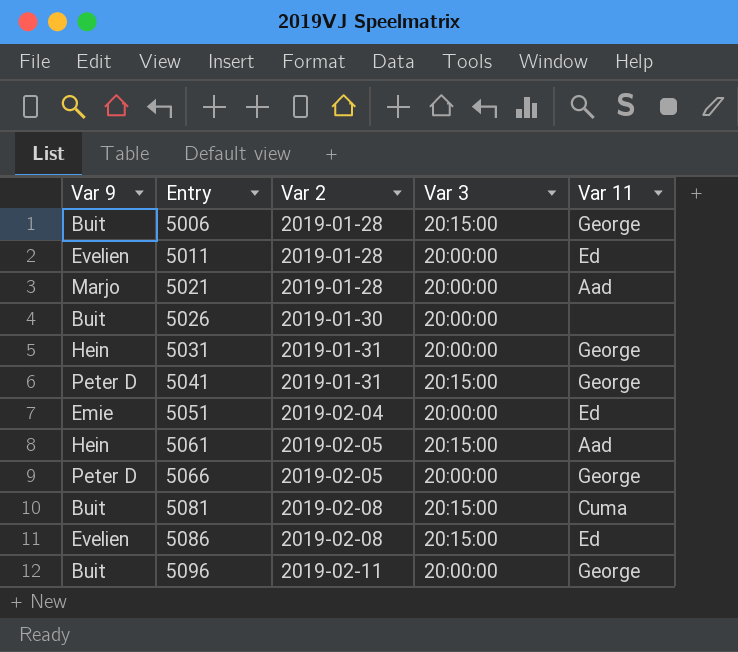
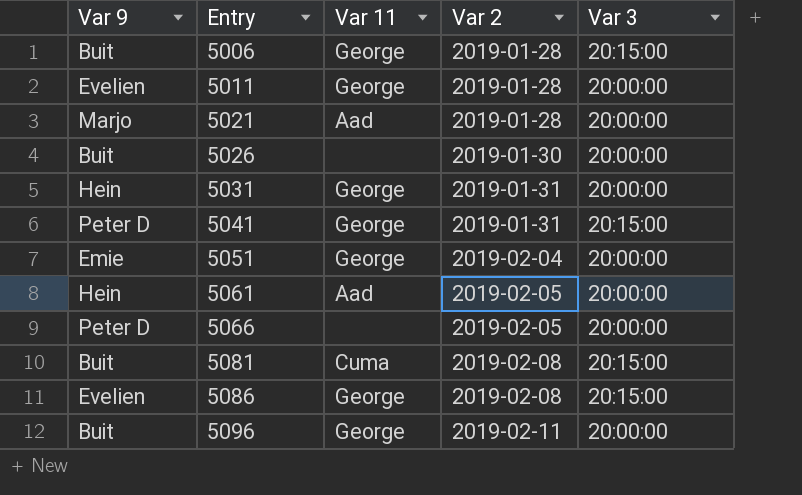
column Var 11 | position: 5 -> 3
5011 | Var 11: Ed -> George
5051 | Var 11: Ed -> George
5061 | Var 3: 20:15:00 -> 20:00:00
5066 | Var 11: George -> none
5086 | Var 11: Ed -> George

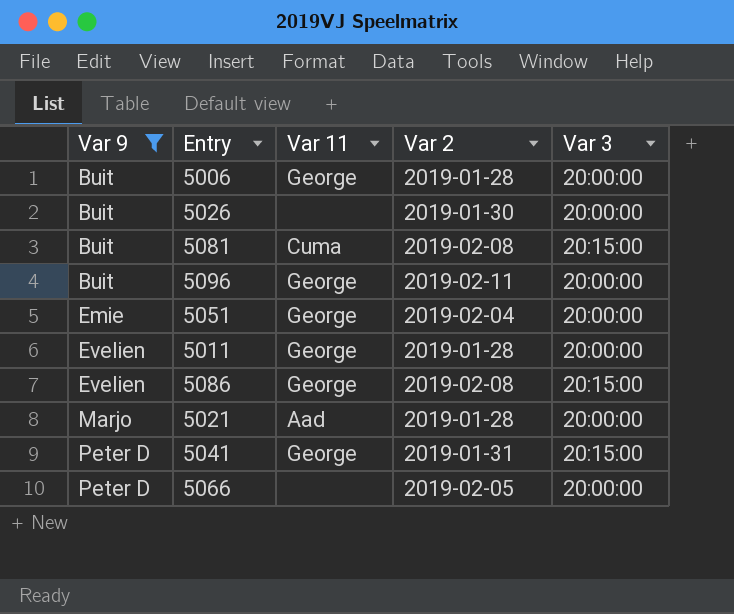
filter: none -> Var 9 != Hein
row order: Entry ascending -> Var 9 ascending
5006 | Var 3: 20:15:00 -> 20:00:00

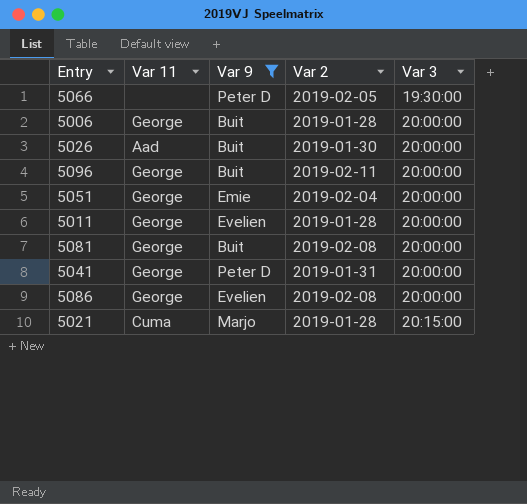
row order: Var 9 ascending -> Var 3 ascending
column Var 9 | position: 1 -> 3
5066 | Var 3: 20:00:00 -> 19:30:00
5026 | Var 11: none -> Aad
5081 | Var 11: Cuma -> George
5081 | Var 3: 20:15:00 -> 20:00:00
5041 | Var 3: 20:15:00 -> 20:00:00
5086 | Var 3: 20:15:00 -> 20:00:00
5021 | Var 11: Aad -> Cuma
5021 | Var 3: 20:00:00 -> 20:15:00

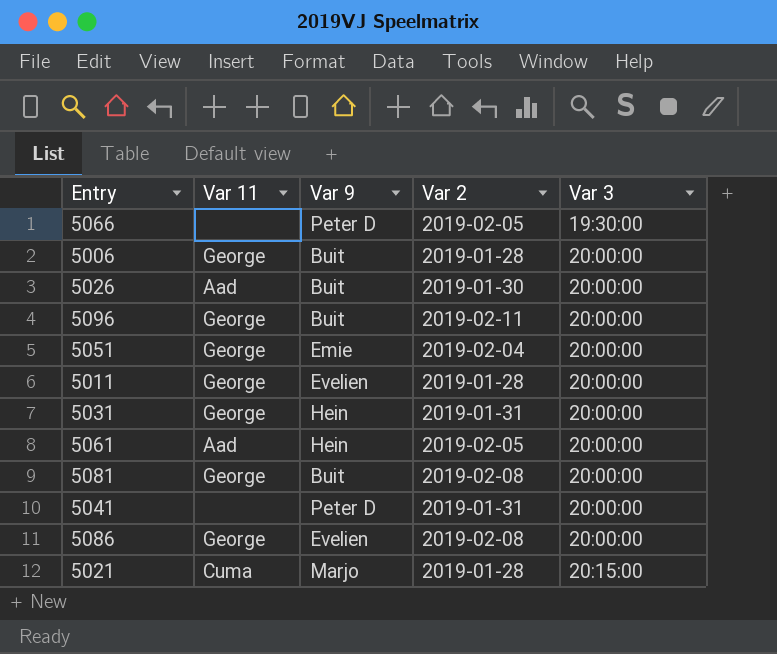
filter: Var 9 != Hein -> none
5041 | Var 11: George -> none

